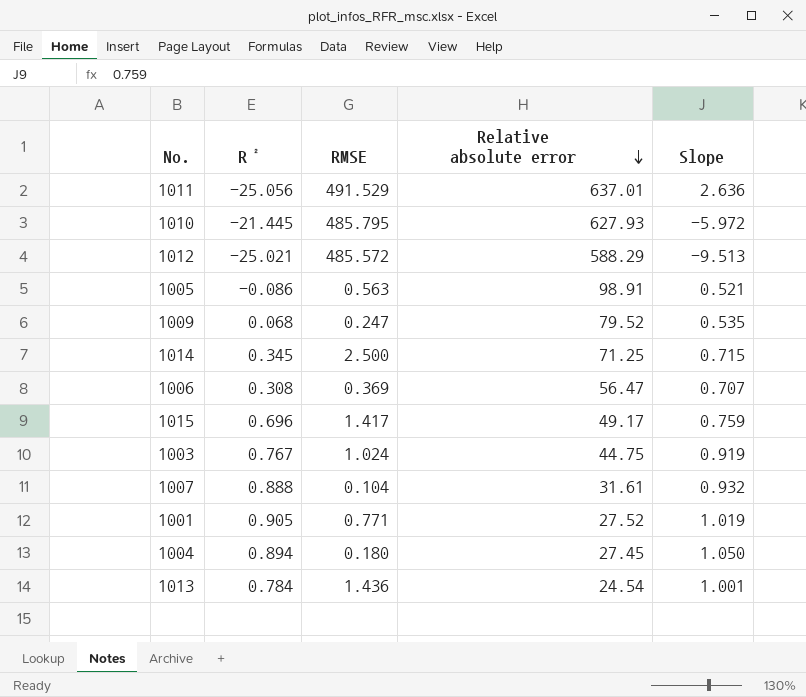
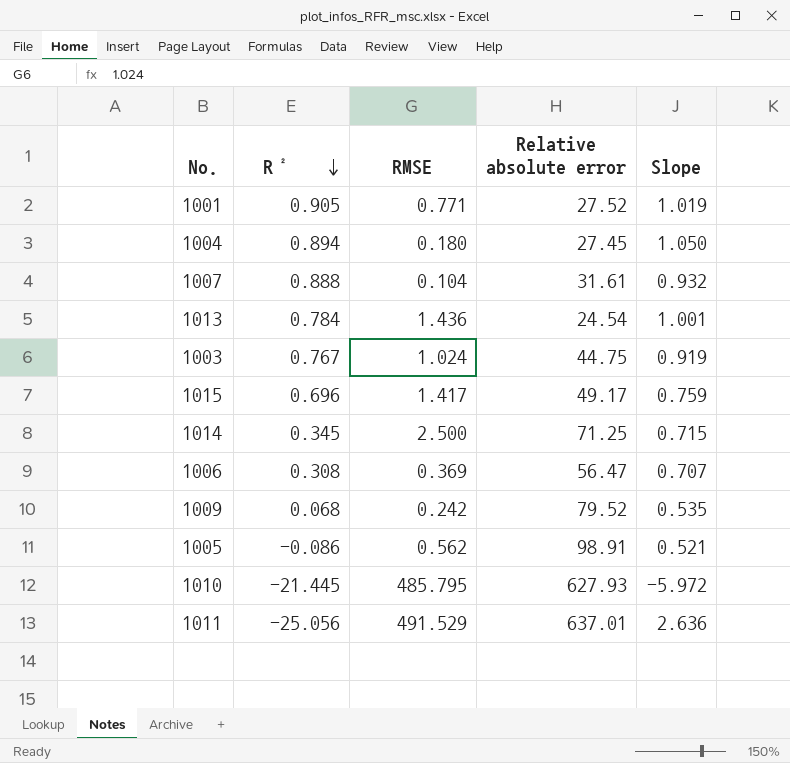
row order: Relative absolute error descending -> R² descending
row 1012: -25.021 | 485.572 | 588.29 | -9.513 -> none
1009 | RMSE: 0.247 -> 0.242
1005 | RMSE: 0.563 -> 0.562

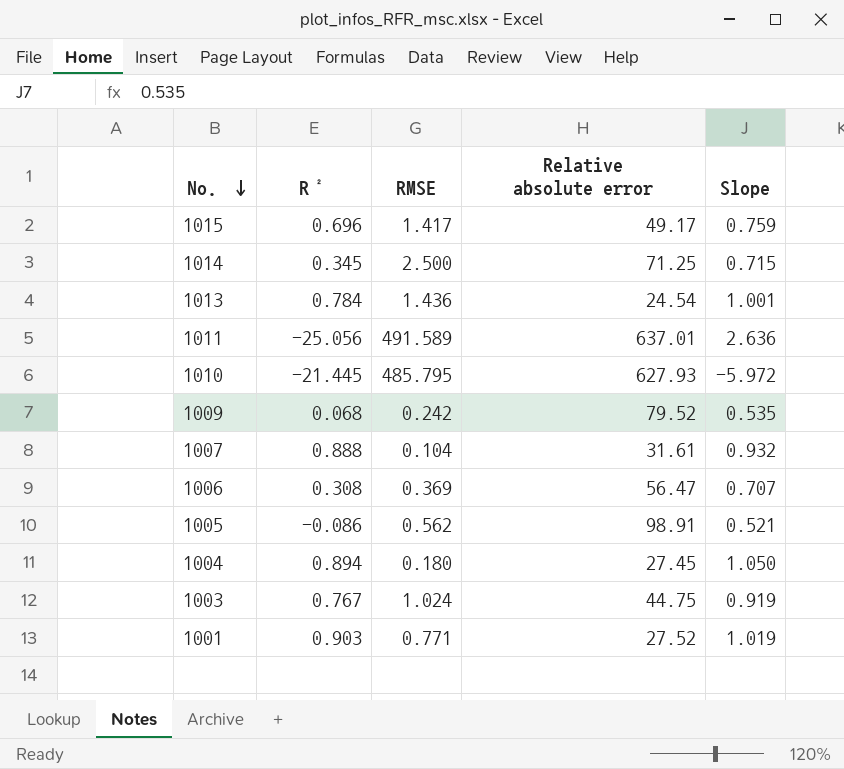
row order: R² descending -> No. descending
1011 | RMSE: 491.529 -> 491.589
1001 | R²: 0.905 -> 0.903

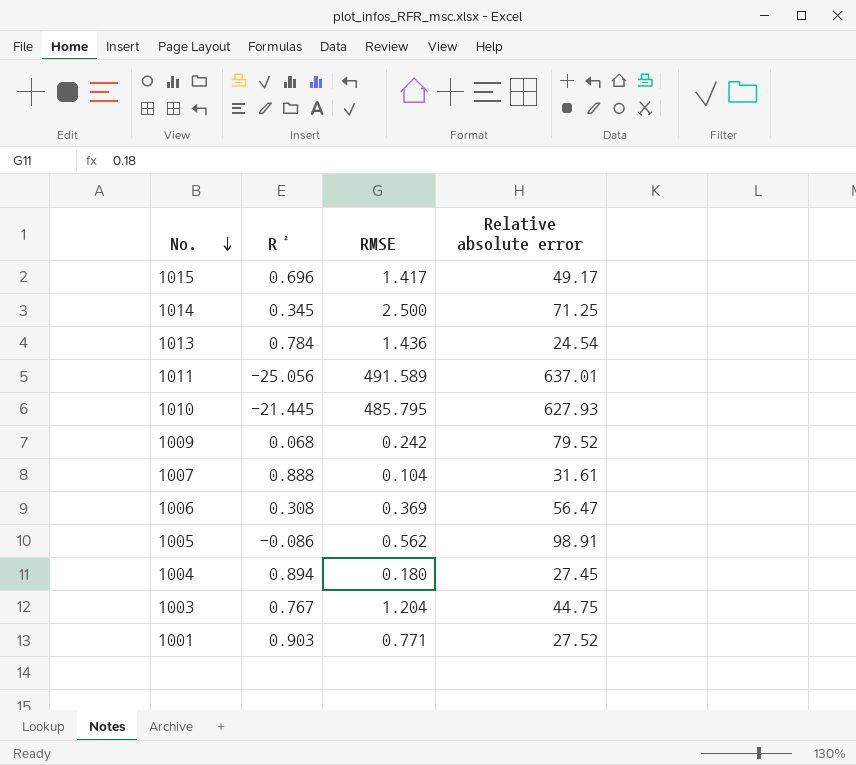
column Slope | position: 5 -> none
1003 | RMSE: 1.024 -> 1.204

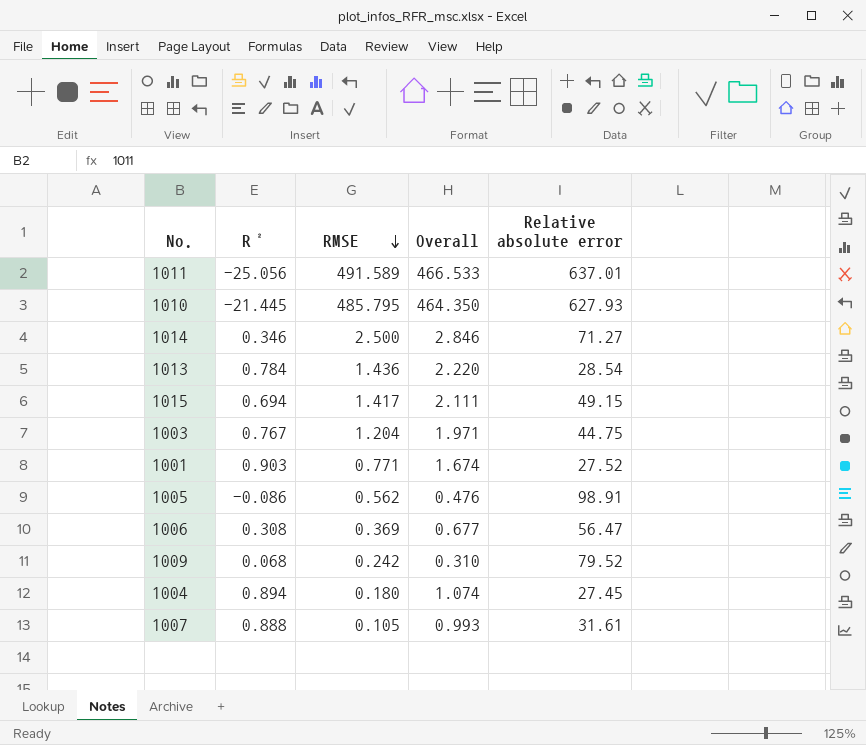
row order: No. descending -> RMSE descending
column Overall | formula: none -> [R²] + [RMSE]
1014 | R²: 0.345 -> 0.346
1014 | Relative absolute error: 71.25 -> 71.27
1013 | Relative absolute error: 24.54 -> 28.54
1015 | R²: 0.696 -> 0.694
1015 | Relative absolute error: 49.17 -> 49.15
1007 | RMSE: 0.104 -> 0.105

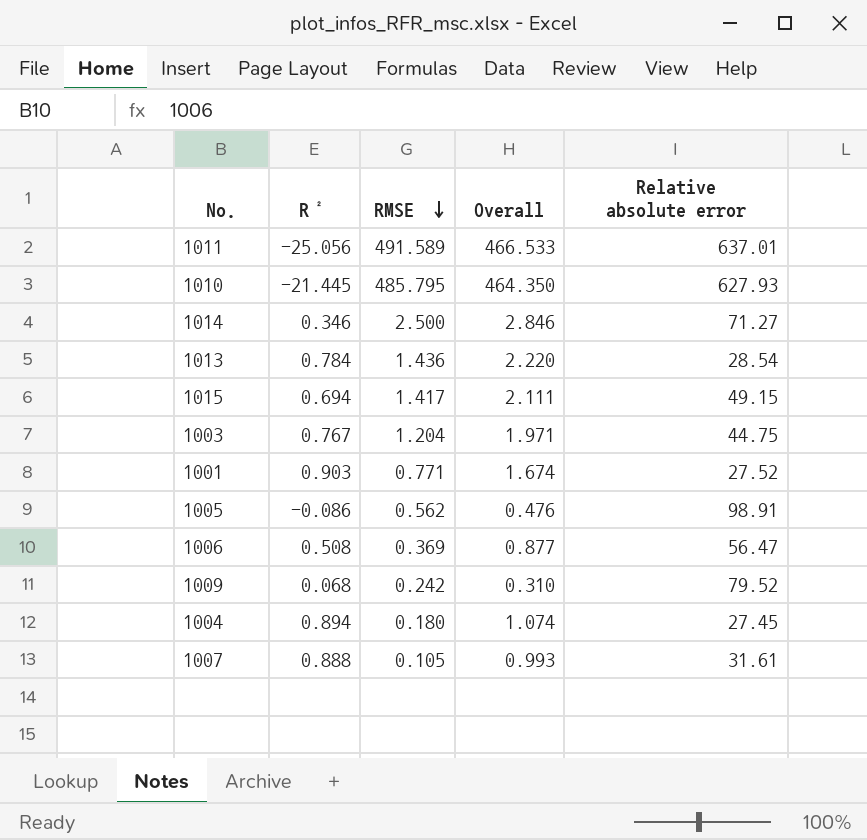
1006 | R²: 0.308 -> 0.508
1006 | Overall: 0.677 -> 0.877

